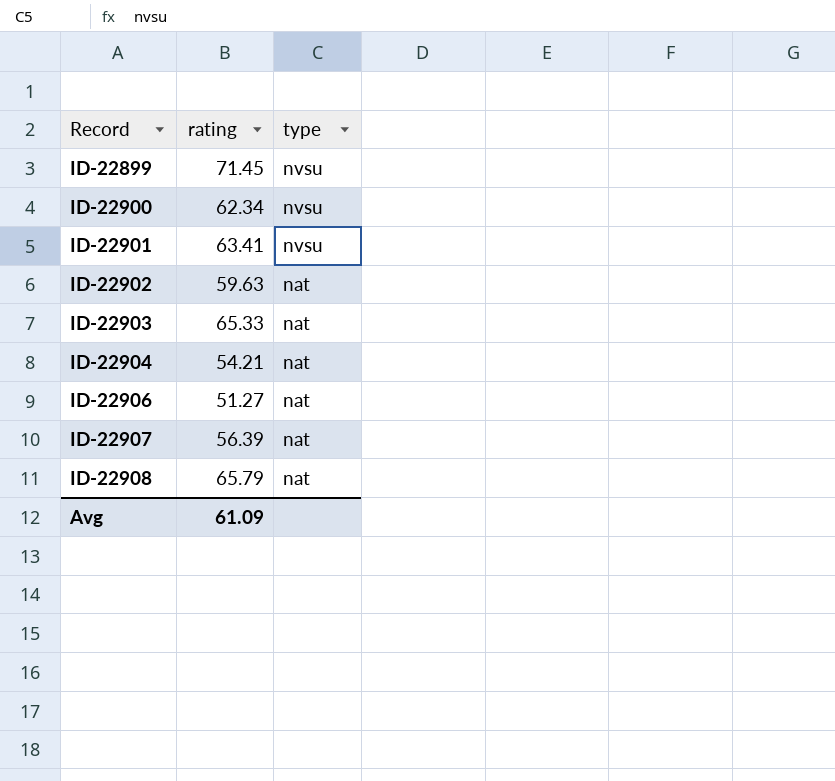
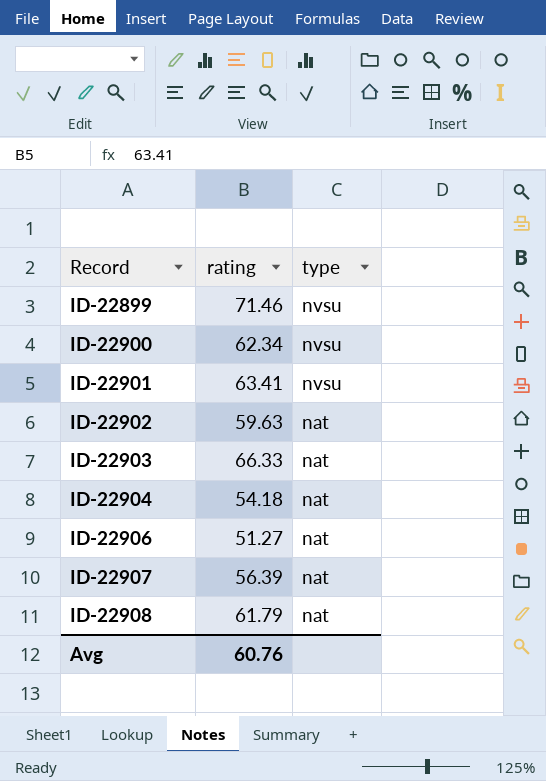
ID-22899 | rating: 71.45 -> 71.46
ID-22903 | rating: 65.33 -> 66.33
ID-22904 | rating: 54.21 -> 54.18
ID-22908 | rating: 65.79 -> 61.79
Avg | rating: 61.09 -> 60.76

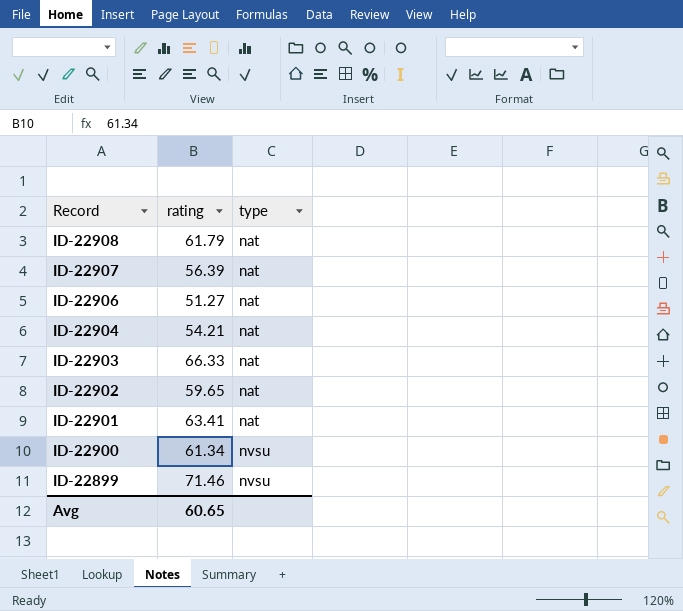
row order: Record ascending -> Record descending
ID-22904 | rating: 54.18 -> 54.21
ID-22902 | rating: 59.63 -> 59.65
ID-22901 | type: nvsu -> nat
ID-22900 | rating: 62.34 -> 61.34
Avg | rating: 60.76 -> 60.65

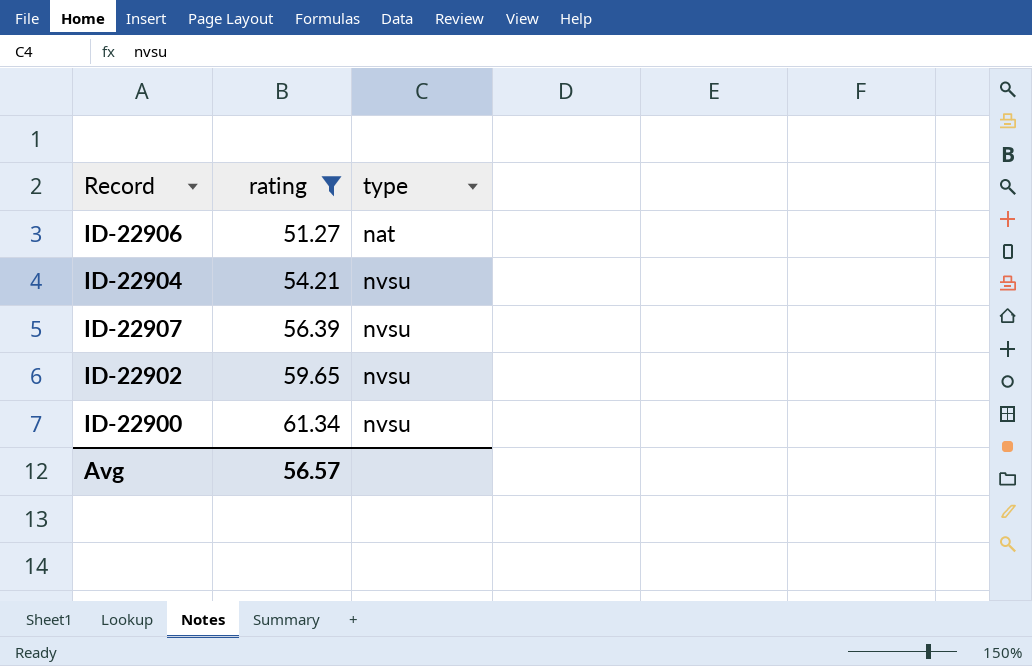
filter: none -> rating <= 61.34
row order: Record descending -> rating ascending
ID-22904 | type: nat -> nvsu
ID-22907 | type: nat -> nvsu
ID-22902 | type: nat -> nvsu
Avg | rating: 60.65 -> 56.57

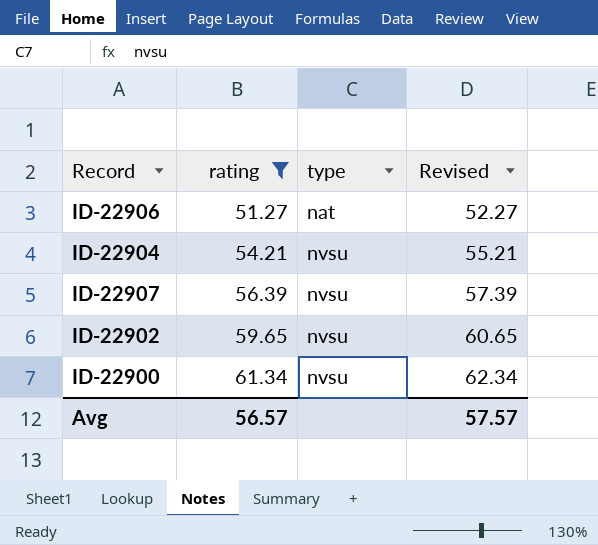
column Revised | formula: none -> [rating] + 1

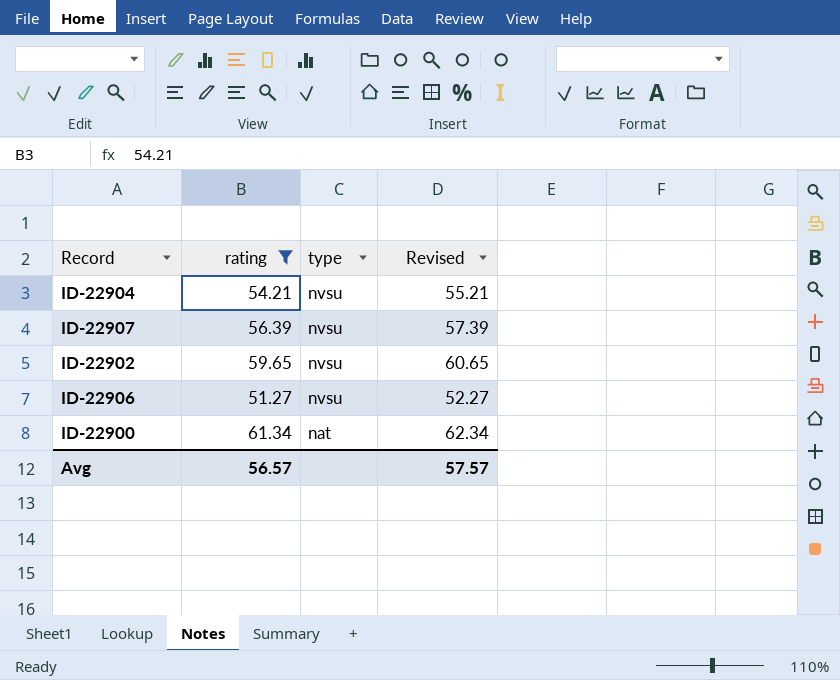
row order: rating ascending -> type descending
ID-22906 | type: nat -> nvsu
ID-22900 | type: nvsu -> nat

